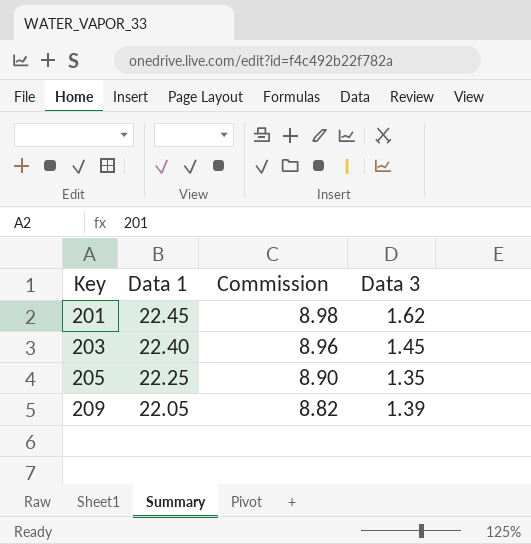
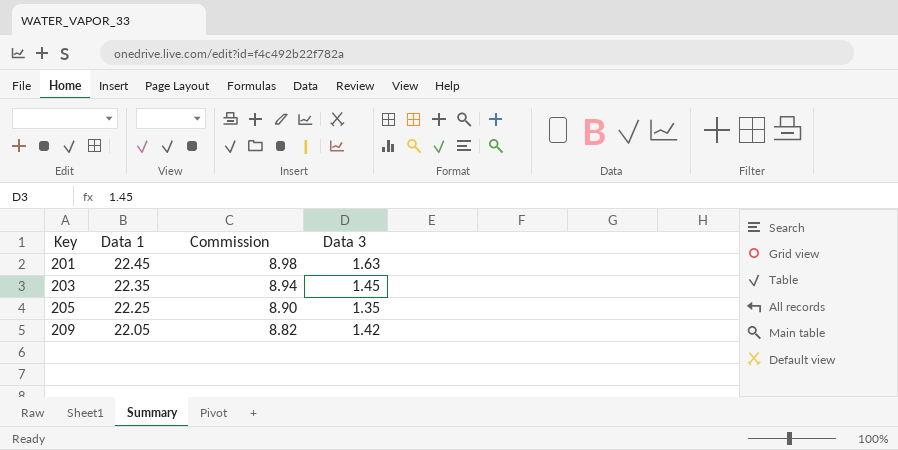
201 | Data 3: 1.62 -> 1.63
203 | Data 1: 22.40 -> 22.35
203 | Commission: 8.96 -> 8.94
209 | Data 3: 1.39 -> 1.42

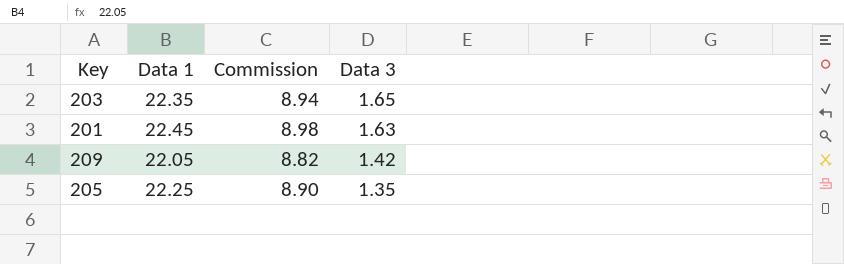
row order: Key ascending -> Data 3 descending
203 | Data 3: 1.45 -> 1.65

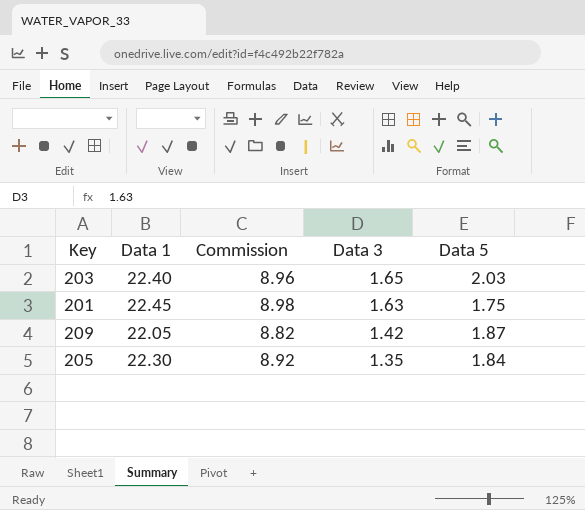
column Data 5 | position: none -> 5
203 | Data 1: 22.35 -> 22.40
203 | Commission: 8.94 -> 8.96
205 | Data 1: 22.25 -> 22.30
205 | Commission: 8.90 -> 8.92

